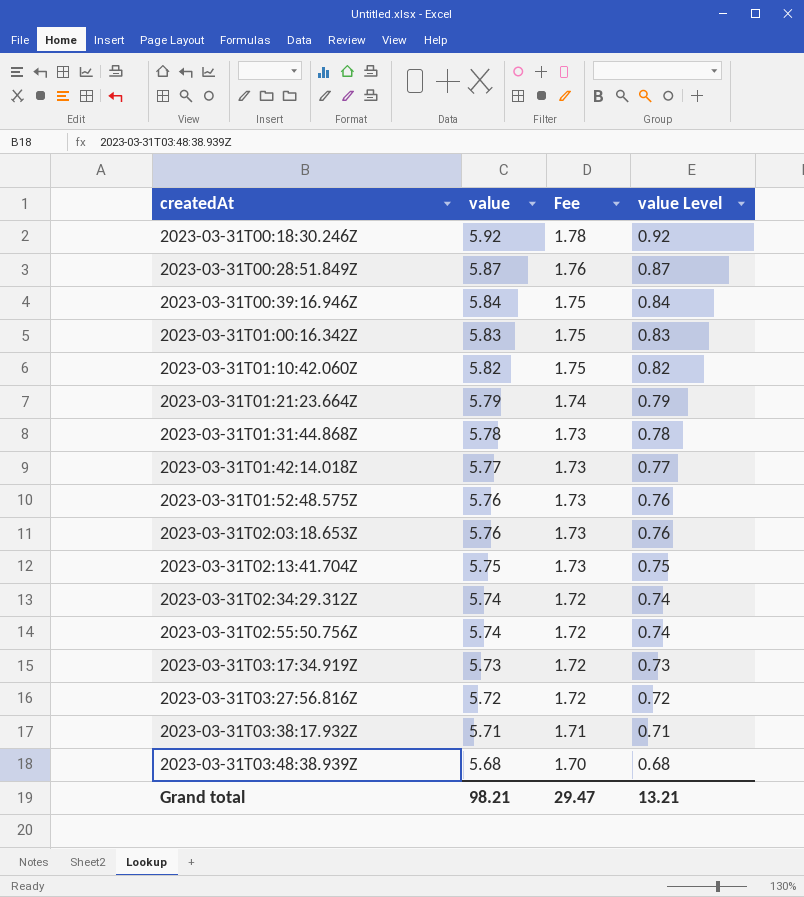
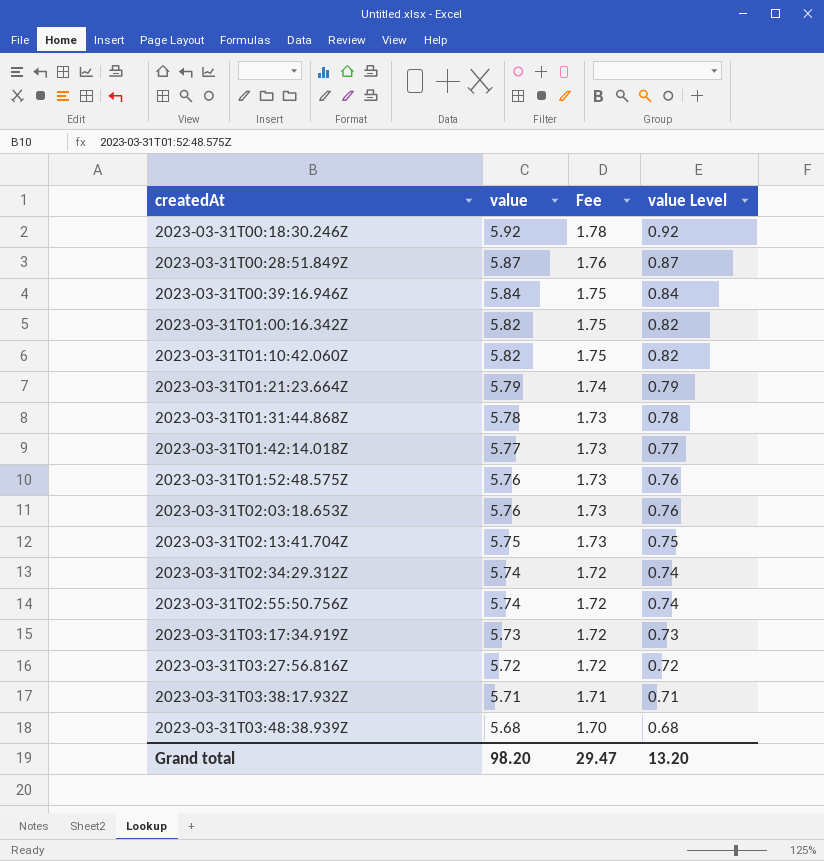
2023-03-31T01:00:16.342Z | value: 5.83 -> 5.82
2023-03-31T01:00:16.342Z | value Level: 0.83 -> 0.82
Grand total | value: 98.21 -> 98.20
Grand total | value Level: 13.21 -> 13.20

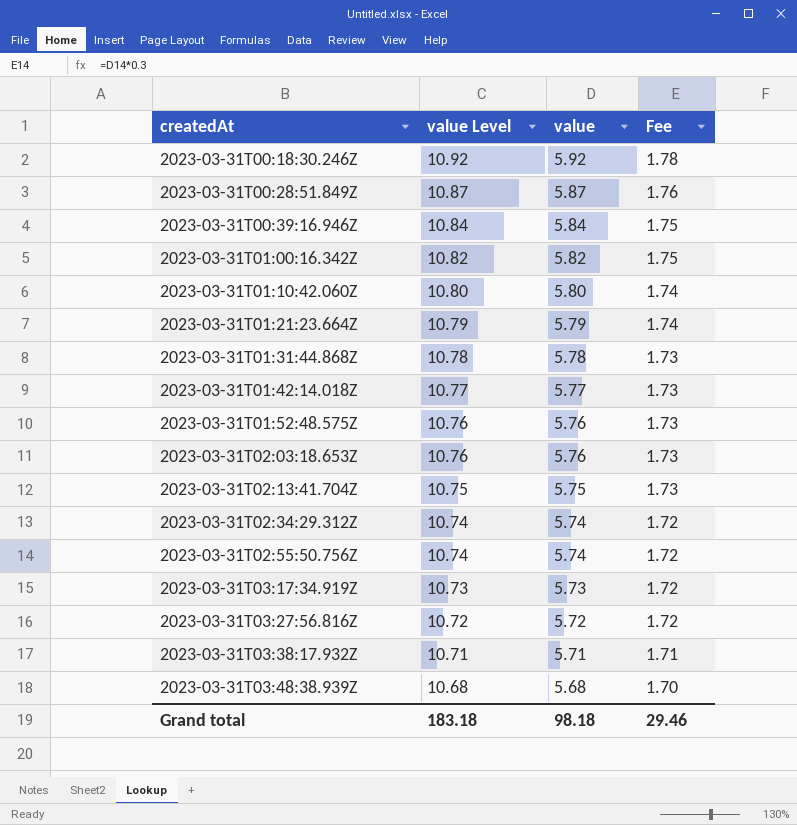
column value Level | formula: [value] - 5 -> [value] + 5
column value Level | position: 4 -> 2
2023-03-31T01:10:42.060Z | value: 5.82 -> 5.80
2023-03-31T01:10:42.060Z | Fee: 1.75 -> 1.74
Grand total | value Level: 13.20 -> 183.18
Grand total | value: 98.20 -> 98.18
Grand total | Fee: 29.47 -> 29.46

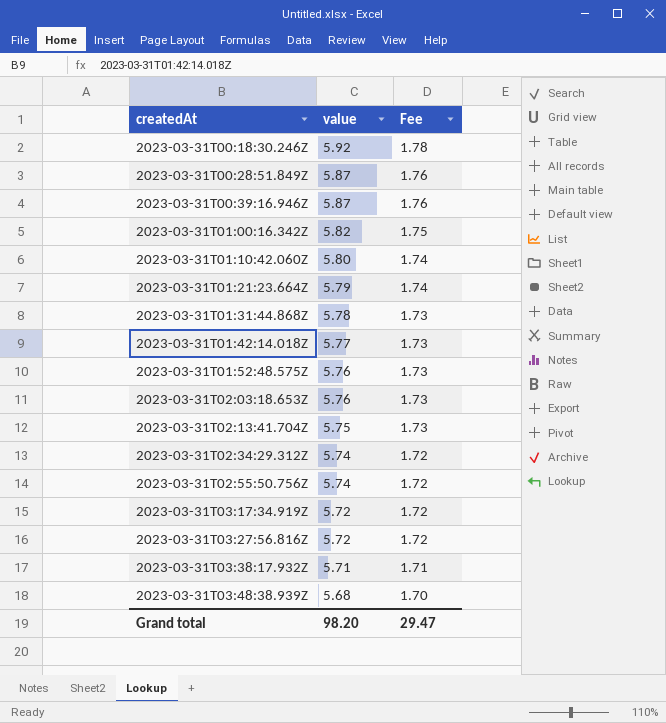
column value Level | formula: [value] + 5 -> none
2023-03-31T00:39:16.946Z | value: 5.84 -> 5.87
2023-03-31T00:39:16.946Z | Fee: 1.75 -> 1.76
2023-03-31T03:17:34.919Z | value: 5.73 -> 5.72
Grand total | value: 98.18 -> 98.20
Grand total | Fee: 29.46 -> 29.47

